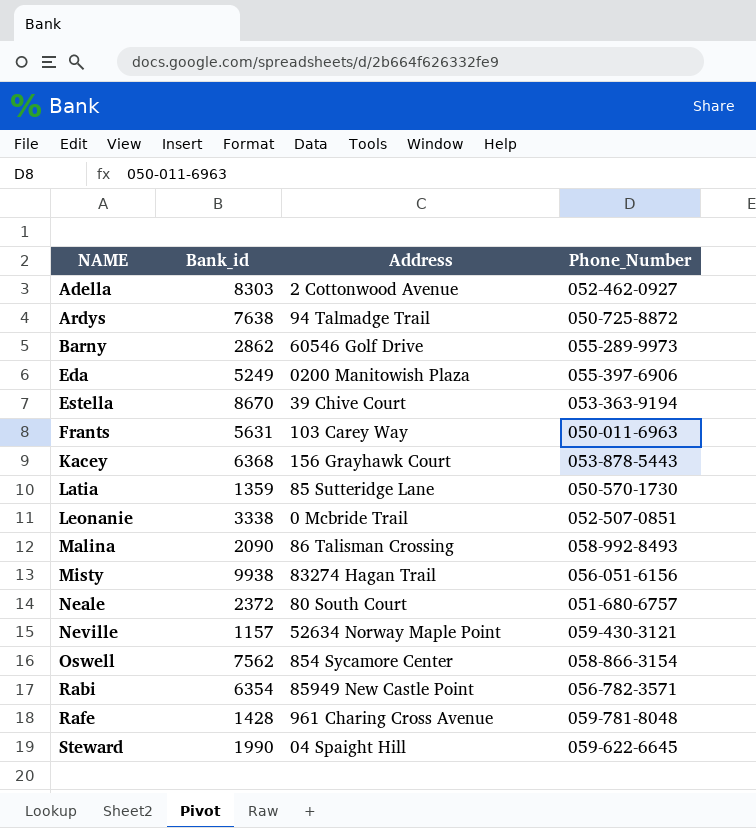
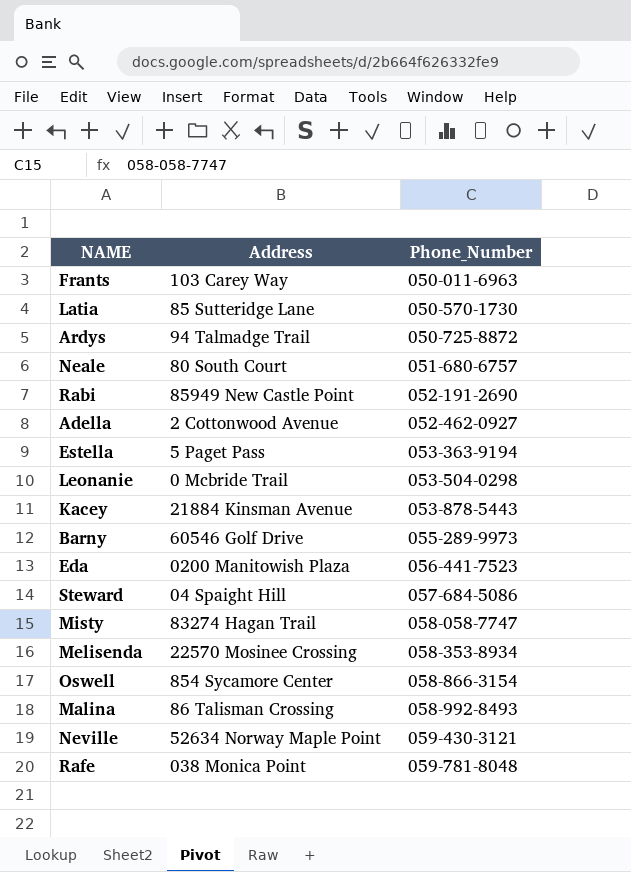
row order: NAME ascending -> Phone_Number ascending
column Bank_id | position: 2 -> none
Rabi | Phone_Number: 056-782-3571 -> 052-191-2690
Estella | Address: 39 Chive Court -> 5 Paget Pass
Leonanie | Phone_Number: 052-507-0851 -> 053-504-0298
Kacey | Address: 156 Grayhawk Court -> 21884 Kinsman Avenue
Eda | Phone_Number: 055-397-6906 -> 056-441-7523
Steward | Phone_Number: 059-622-6645 -> 057-684-5086
Misty | Phone_Number: 056-051-6156 -> 058-058-7747
row Melisenda: none -> 22570 Mosinee Crossing | 058-353-8934
Rafe | Address: 961 Charing Cross Avenue -> 038 Monica Point

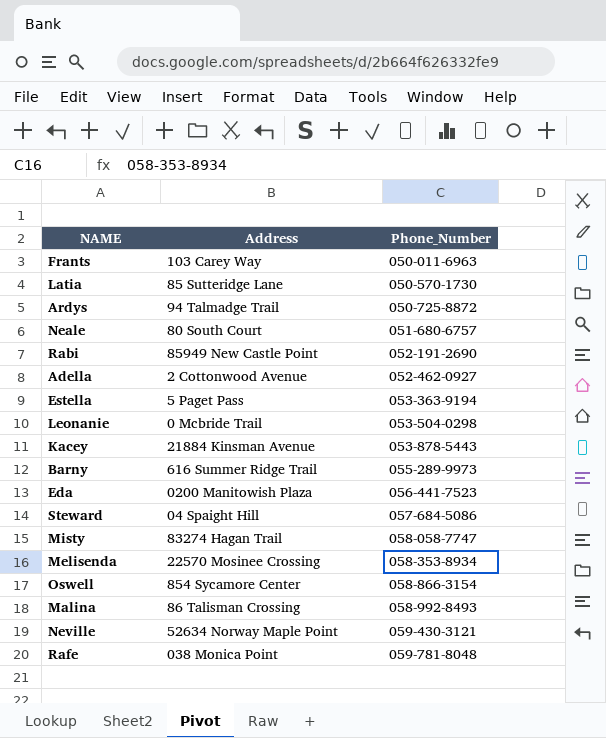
Barny | Address: 60546 Golf Drive -> 616 Summer Ridge Trail

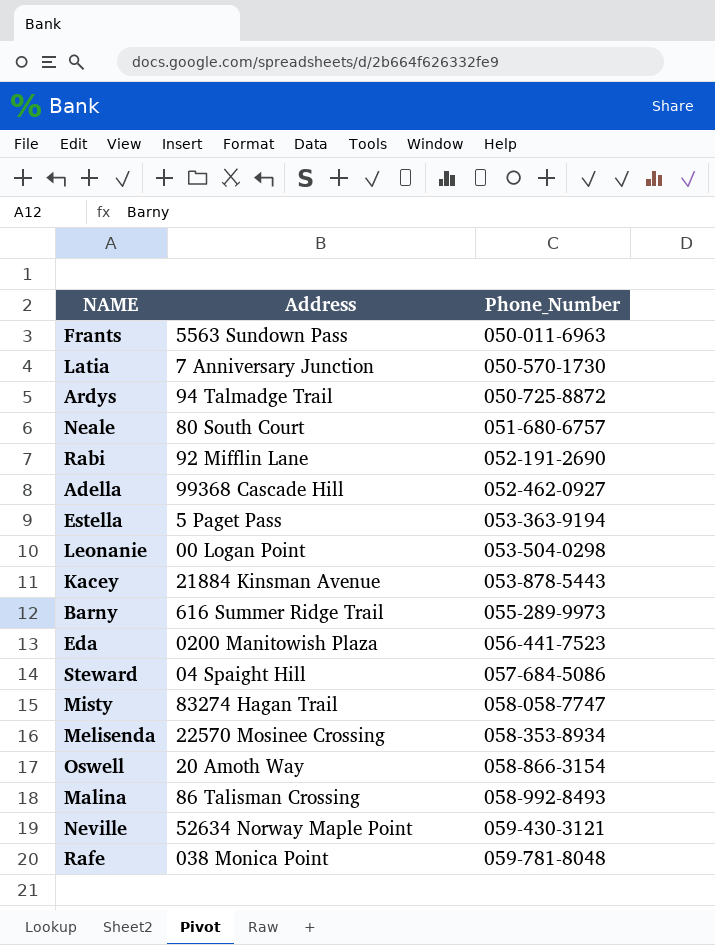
Frants | Address: 103 Carey Way -> 5563 Sundown Pass
Latia | Address: 85 Sutteridge Lane -> 7 Anniversary Junction
Rabi | Address: 85949 New Castle Point -> 92 Mifflin Lane
Adella | Address: 2 Cottonwood Avenue -> 99368 Cascade Hill
Leonanie | Address: 0 Mcbride Trail -> 00 Logan Point
Oswell | Address: 854 Sycamore Center -> 20 Amoth Way

